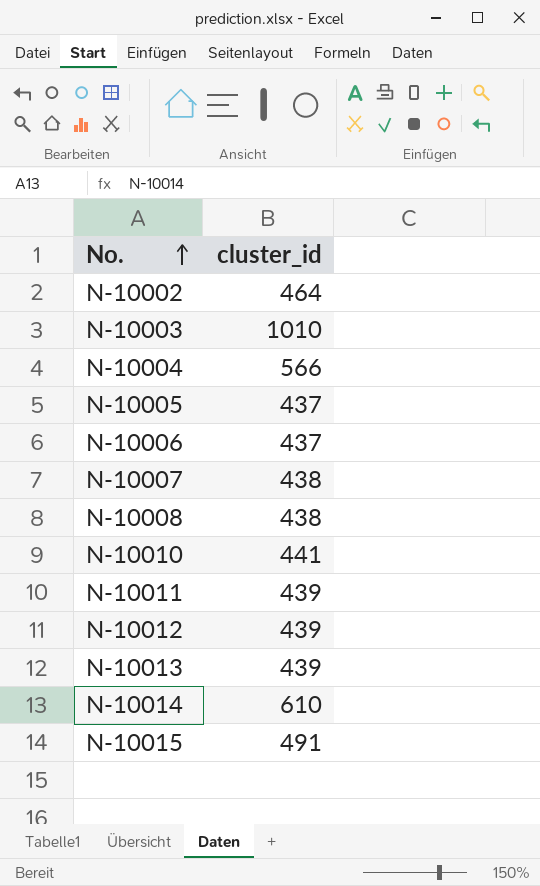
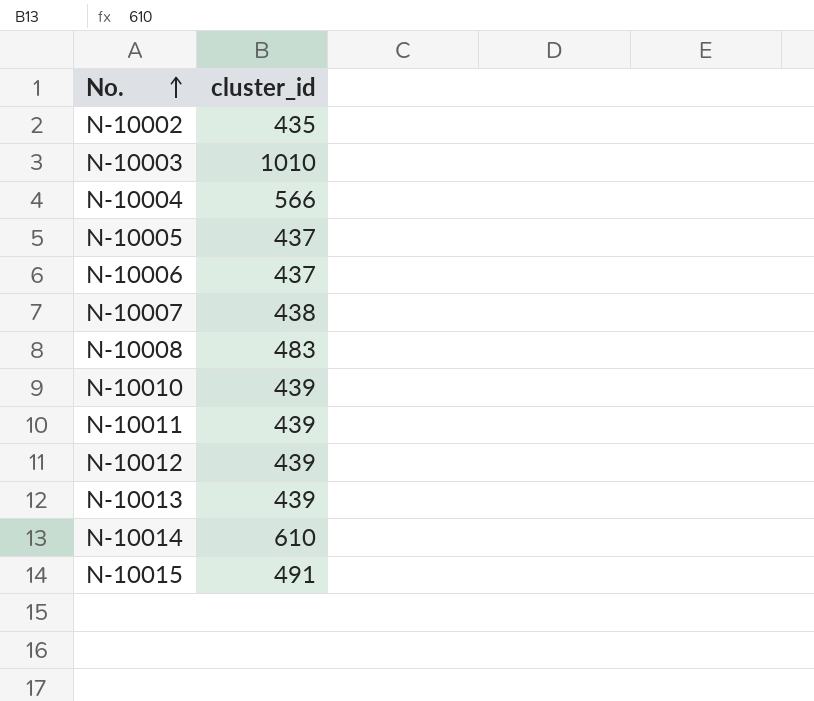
N-10002 | cluster_id: 464 -> 435
N-10008 | cluster_id: 438 -> 483
N-10010 | cluster_id: 441 -> 439

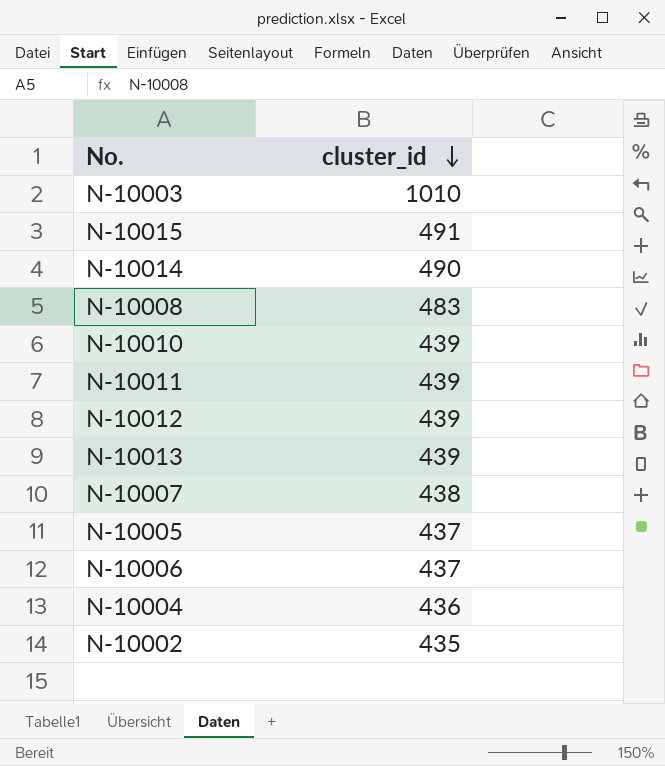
row order: No. ascending -> cluster_id descending
N-10014 | cluster_id: 610 -> 490
N-10004 | cluster_id: 566 -> 436

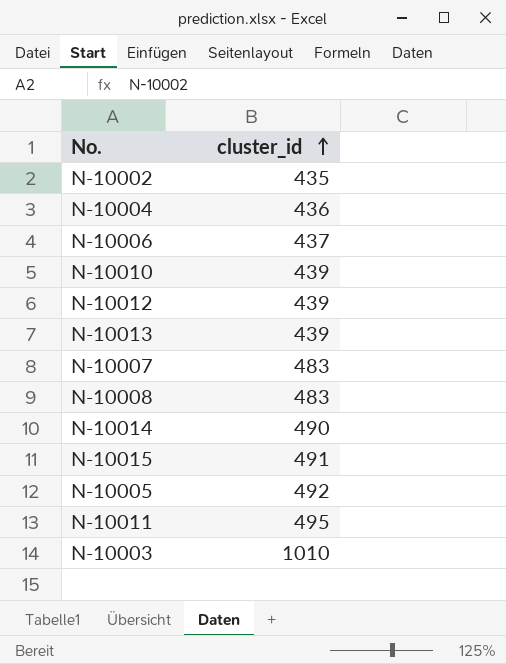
row order: cluster_id descending -> cluster_id ascending
N-10007 | cluster_id: 438 -> 483
N-10005 | cluster_id: 437 -> 492
N-10011 | cluster_id: 439 -> 495

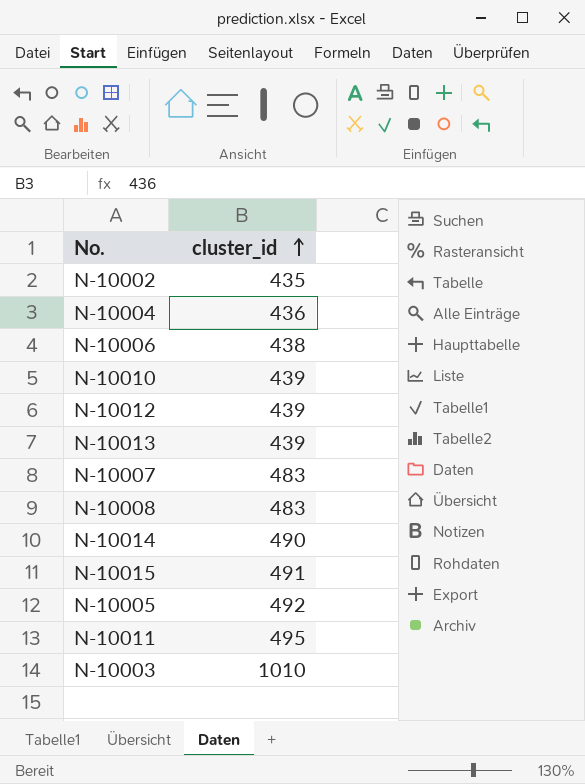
N-10006 | cluster_id: 437 -> 438

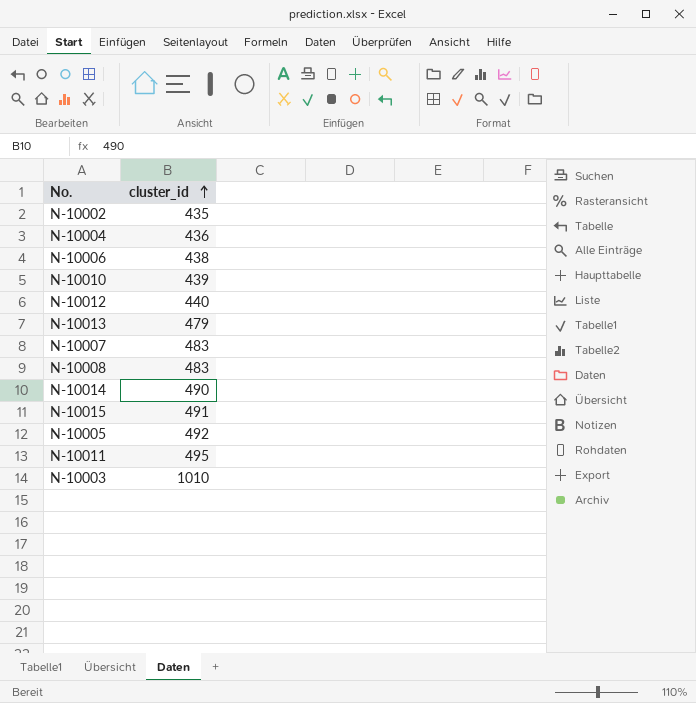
N-10012 | cluster_id: 439 -> 440
N-10013 | cluster_id: 439 -> 479

